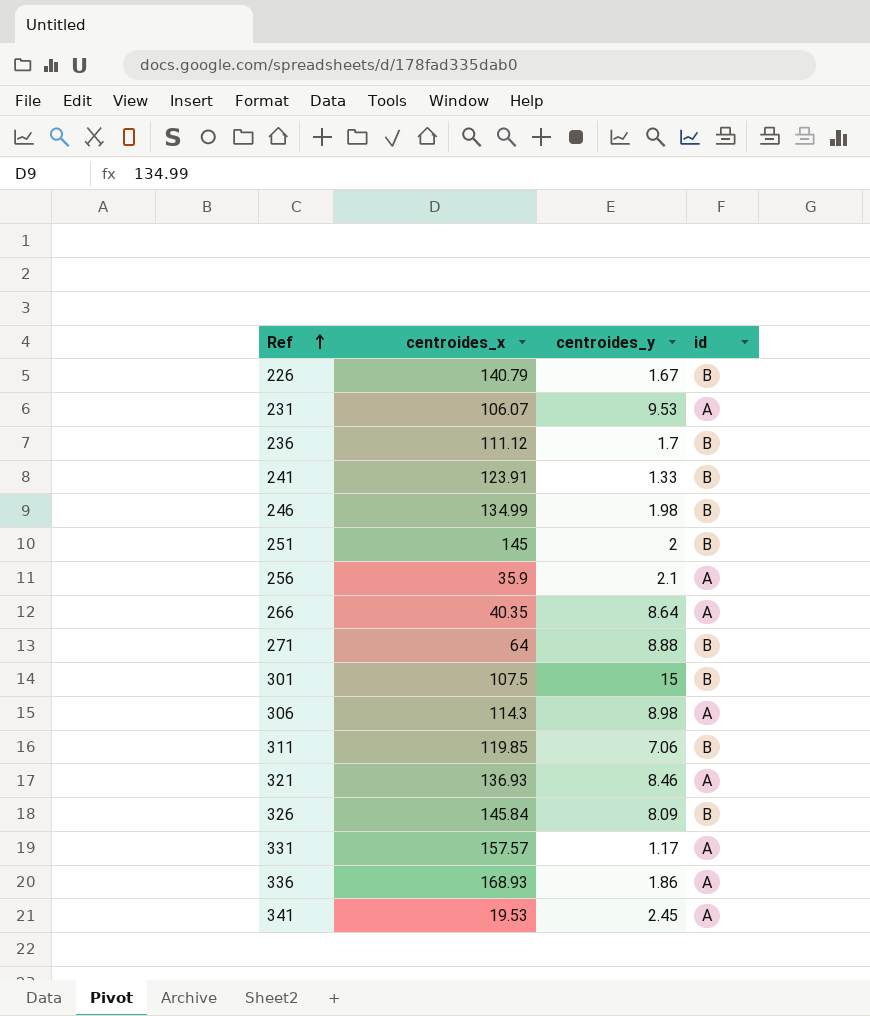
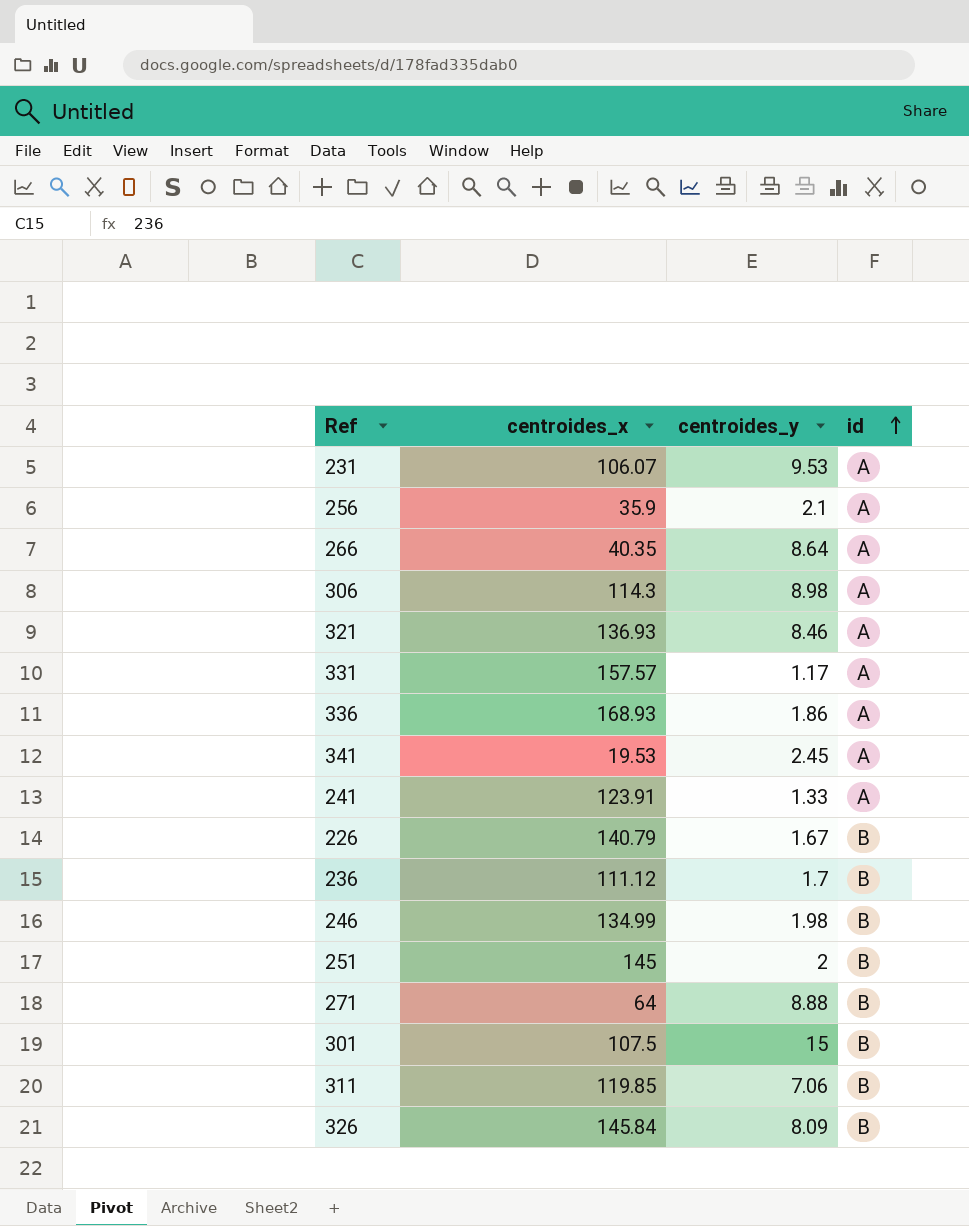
row order: Ref ascending -> id ascending
241 | id: B -> A

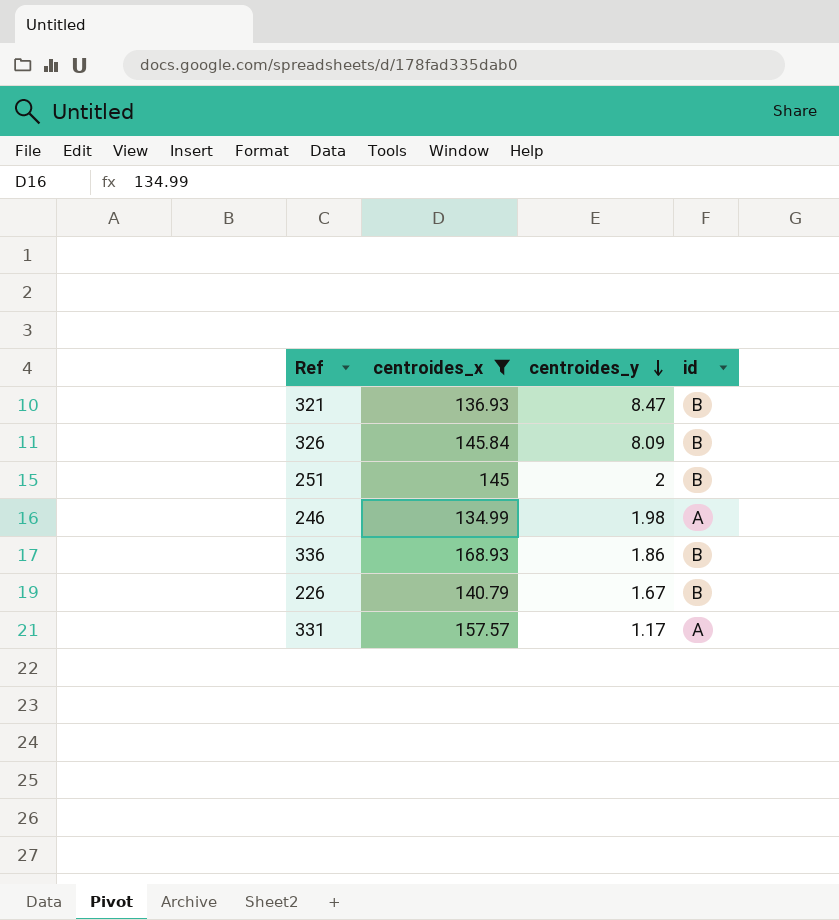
filter: none -> centroides_x >= 134.99
row order: id ascending -> centroides_y descending
321 | centroides_y: 8.46 -> 8.47
321 | id: A -> B
246 | id: B -> A
336 | id: A -> B

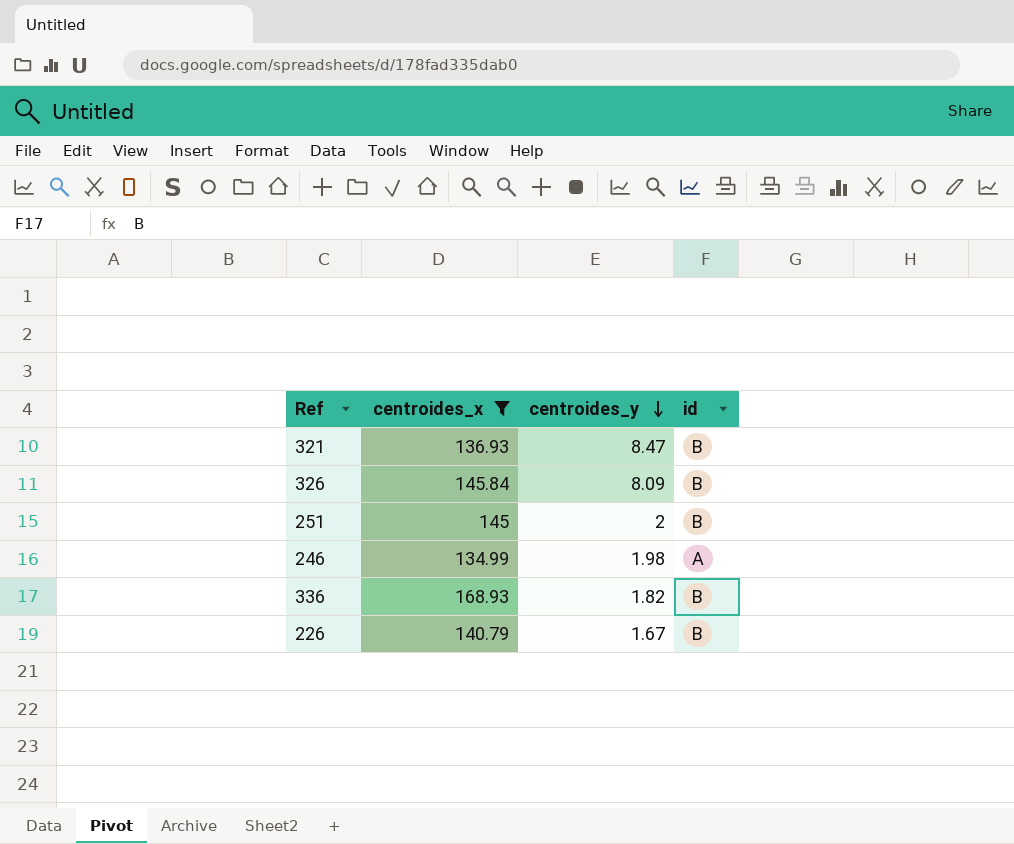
row 331: 157.57 | 1.17 | A -> none
336 | centroides_y: 1.86 -> 1.82

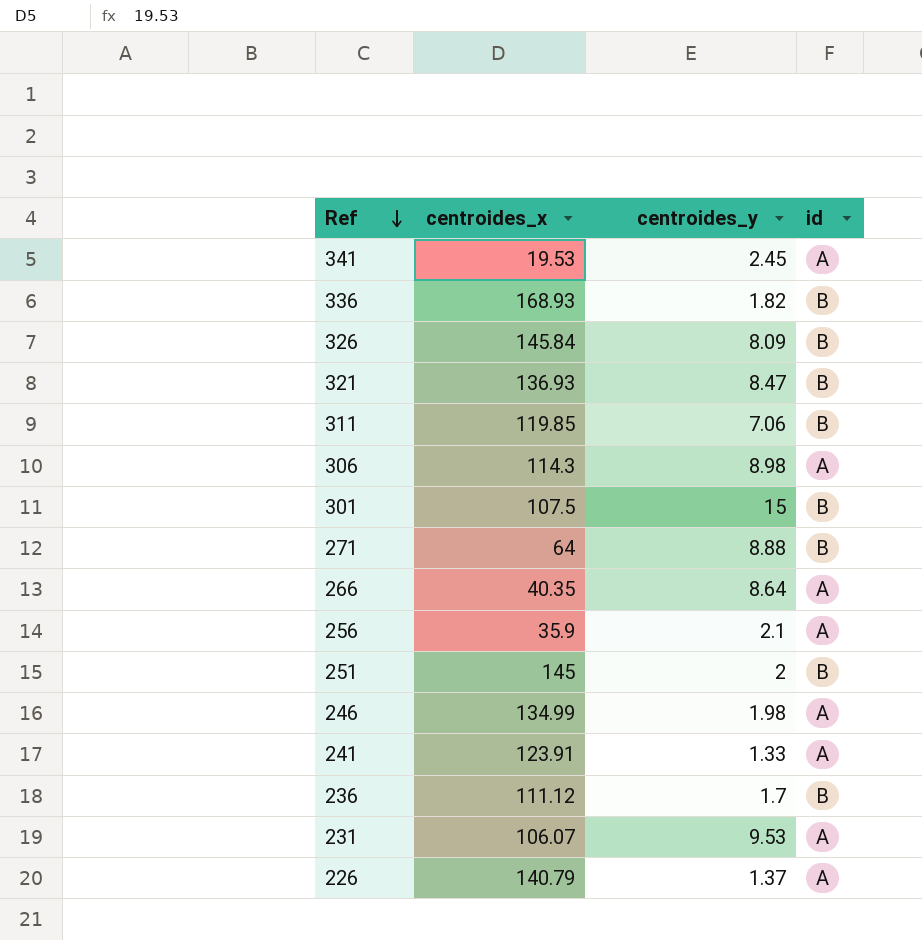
filter: centroides_x >= 134.99 -> none
row order: centroides_y descending -> Ref descending
226 | centroides_y: 1.67 -> 1.37
226 | id: B -> A

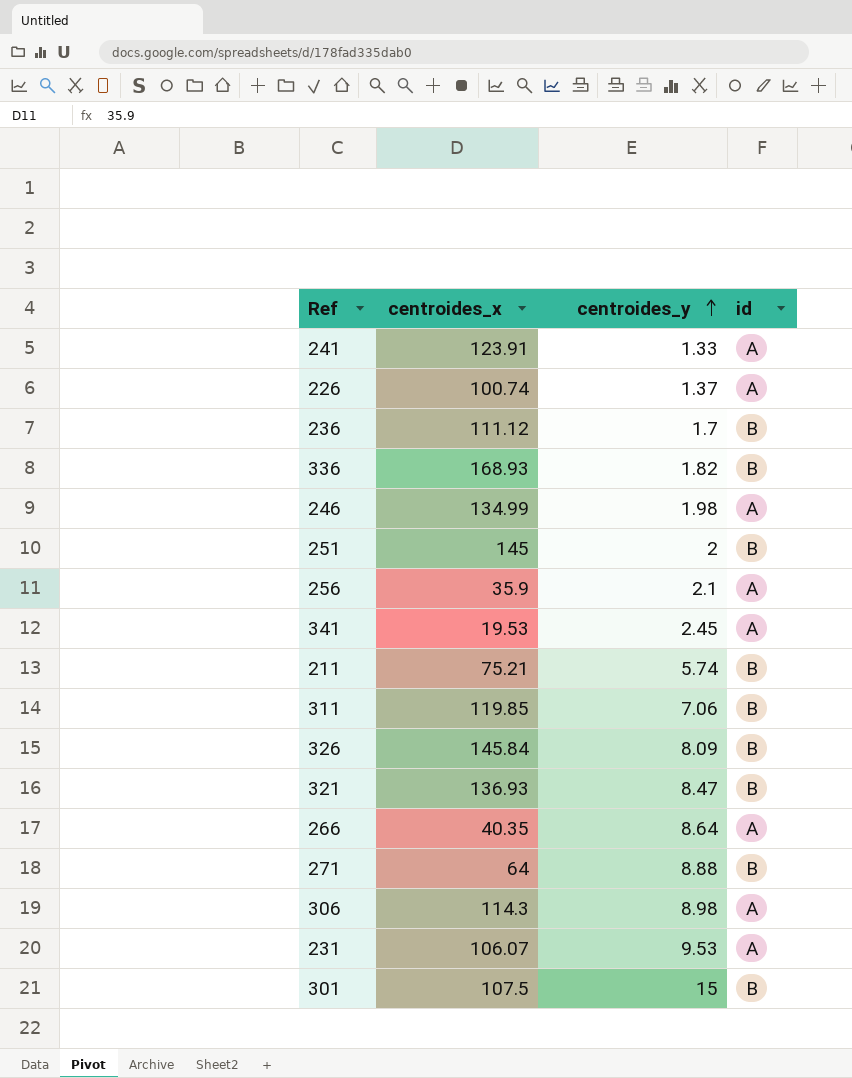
row order: Ref descending -> centroides_y ascending
226 | centroides_x: 140.79 -> 100.74
row 211: none -> 75.21 | 5.74 | B

